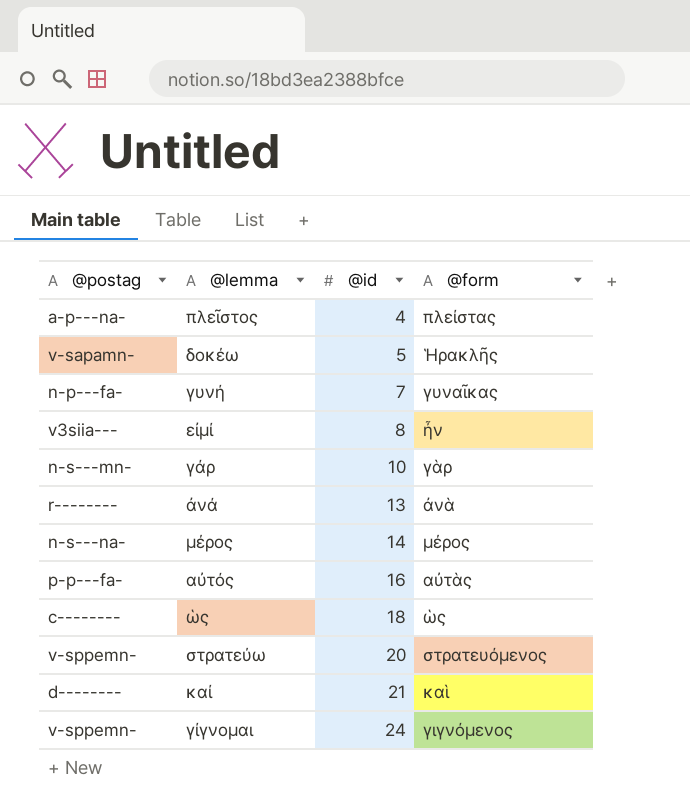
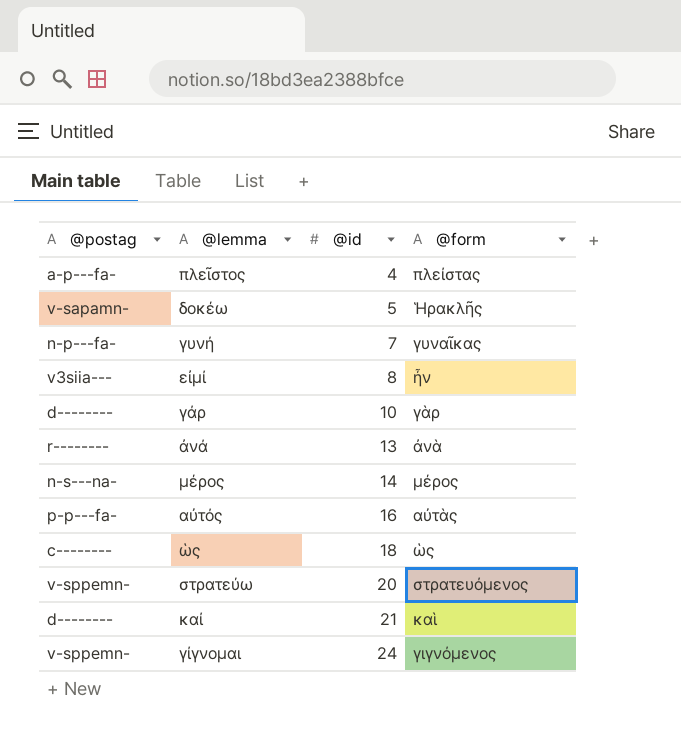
πλεῖστος | @postag: a-p---na- -> a-p---fa-
γάρ | @postag: n-s---mn- -> d--------

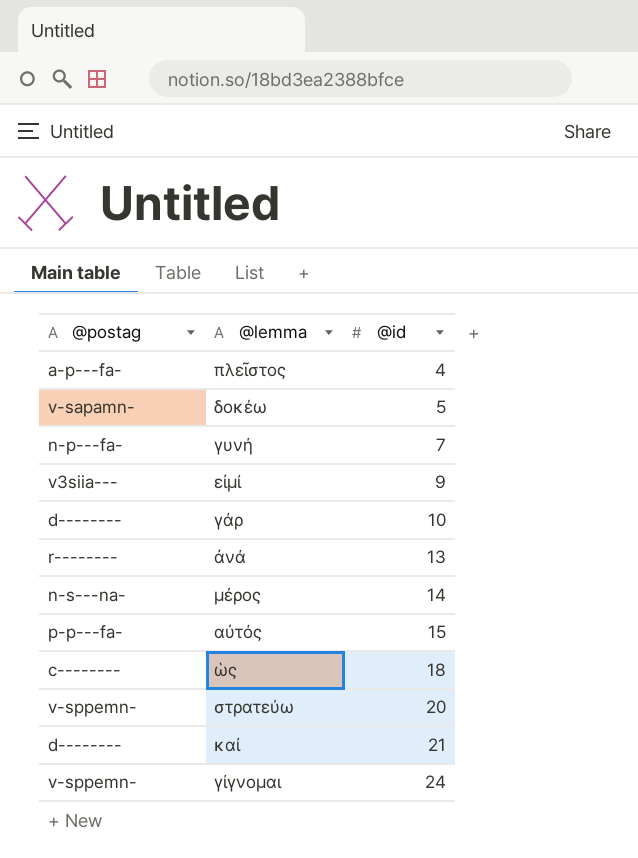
column @form | position: 4 -> none
εἰμί | @id: 8 -> 9
αὐτός | @id: 16 -> 15

